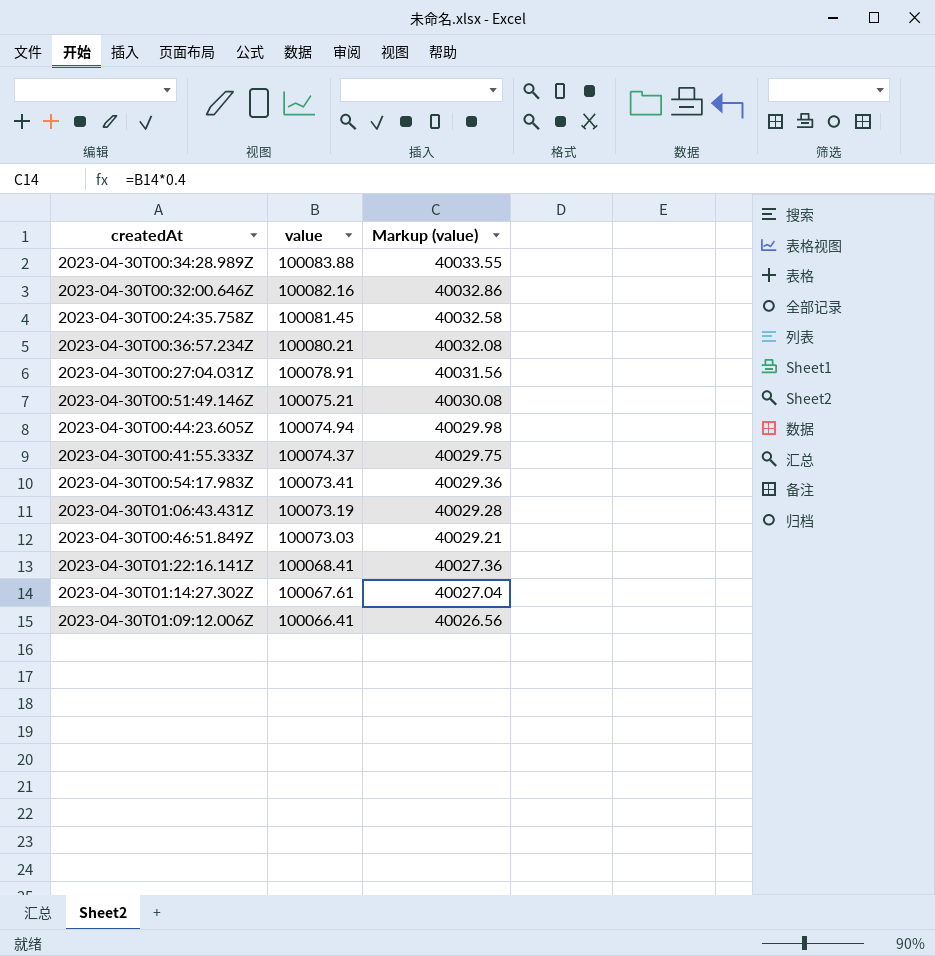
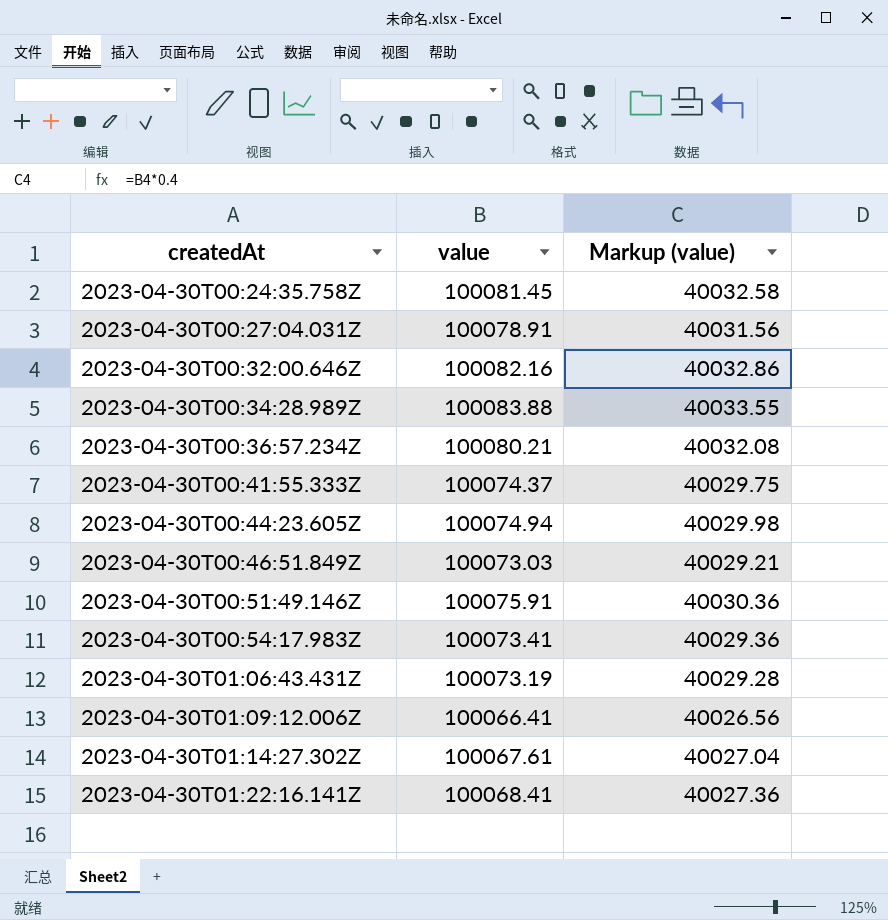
row order: value descending -> createdAt ascending
2023-04-30T00:51:49.146Z | value: 100075.21 -> 100075.91
2023-04-30T00:51:49.146Z | Markup (value): 40030.08 -> 40030.36

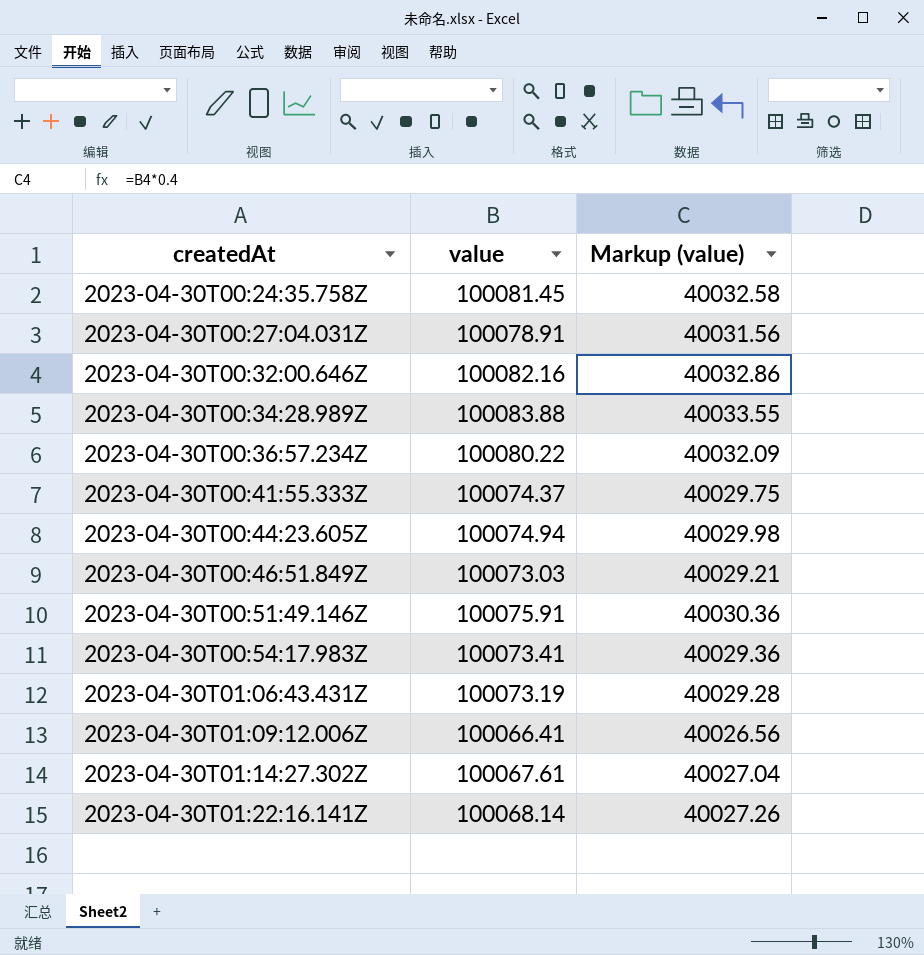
2023-04-30T00:36:57.234Z | value: 100080.21 -> 100080.22
2023-04-30T00:36:57.234Z | Markup (value): 40032.08 -> 40032.09
2023-04-30T01:22:16.141Z | value: 100068.41 -> 100068.14
2023-04-30T01:22:16.141Z | Markup (value): 40027.36 -> 40027.26

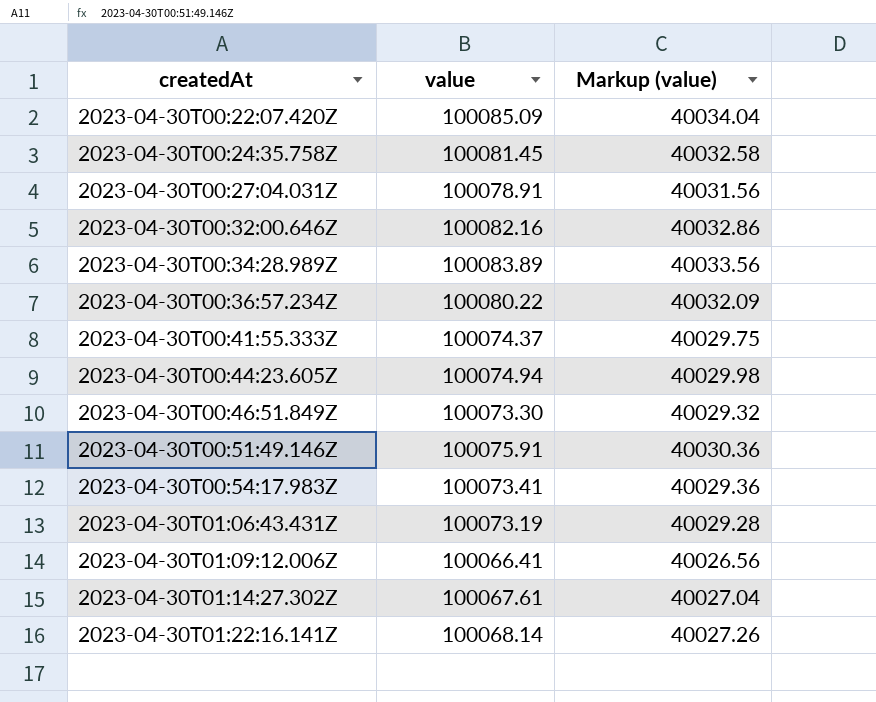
row 2023-04-30T00:22:07.420Z: none -> 100085.09 | 40034.04
2023-04-30T00:34:28.989Z | value: 100083.88 -> 100083.89
2023-04-30T00:34:28.989Z | Markup (value): 40033.55 -> 40033.56
2023-04-30T00:46:51.849Z | value: 100073.03 -> 100073.30
2023-04-30T00:46:51.849Z | Markup (value): 40029.21 -> 40029.32

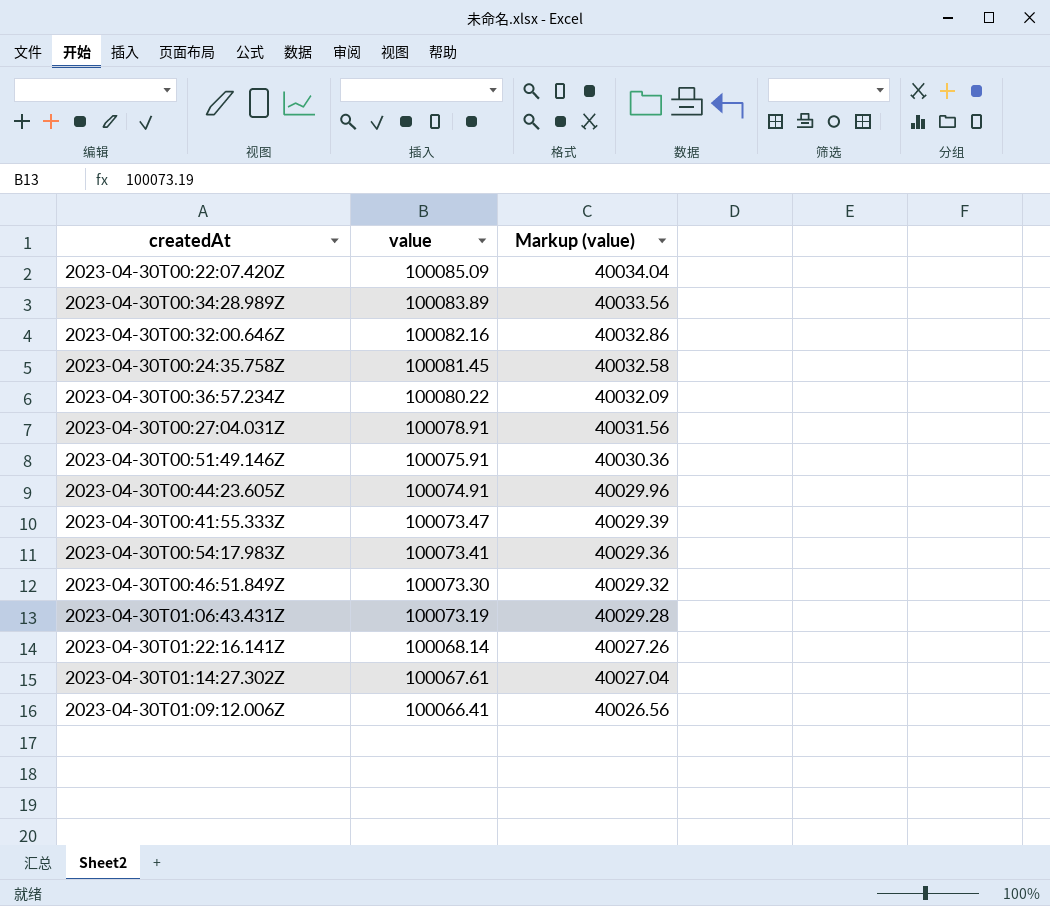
row order: createdAt ascending -> value descending
2023-04-30T00:44:23.605Z | value: 100074.94 -> 100074.91
2023-04-30T00:44:23.605Z | Markup (value): 40029.98 -> 40029.96
2023-04-30T00:41:55.333Z | value: 100074.37 -> 100073.47
2023-04-30T00:41:55.333Z | Markup (value): 40029.75 -> 40029.39

